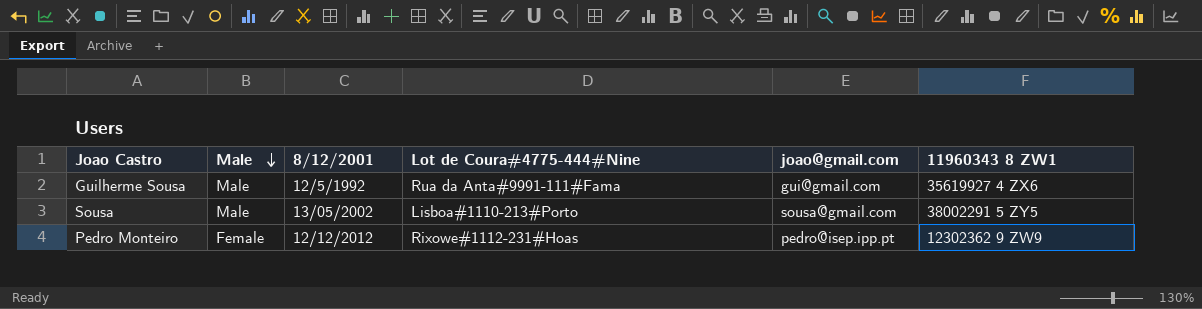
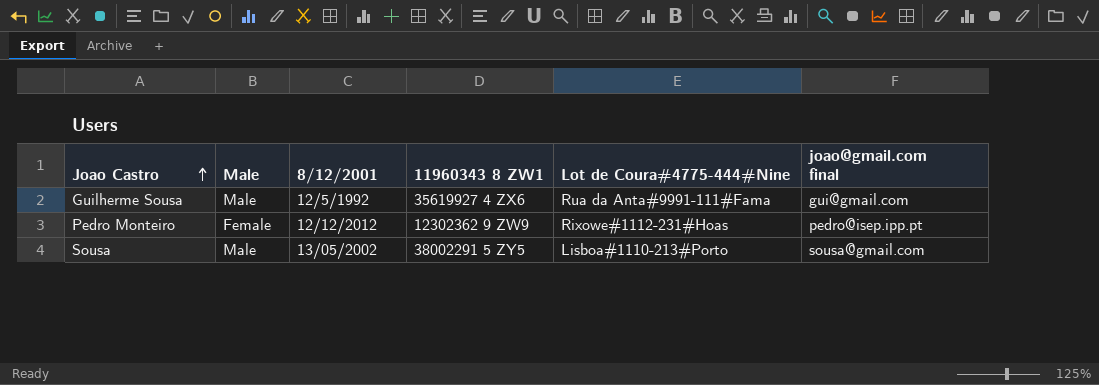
row order: Male descending -> Joao Castro ascending
column 11960343 8 ZW1 | position: 6 -> 4
column name: joao@gmail.com -> joao@gmail.com final

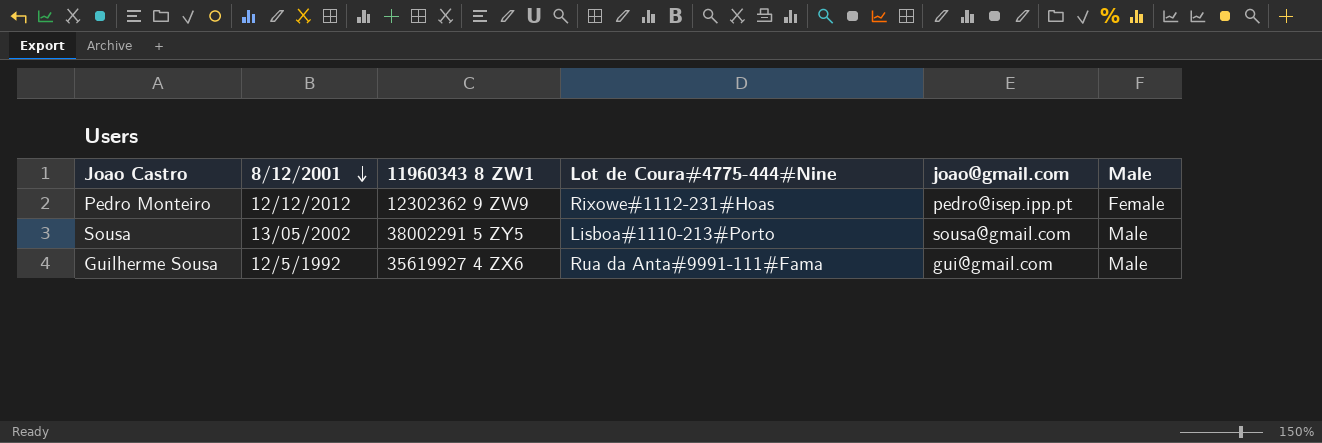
row order: Joao Castro ascending -> 8/12/2001 descending
column name: joao@gmail.com final -> joao@gmail.com
column Male | position: 2 -> 6

